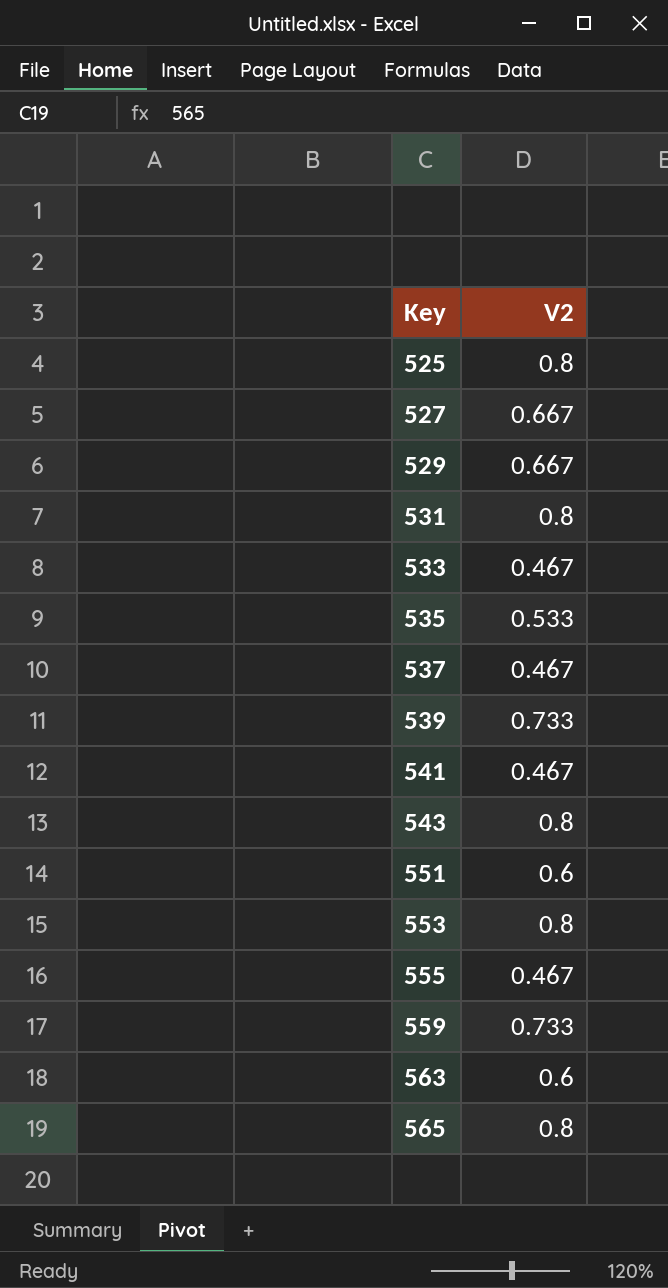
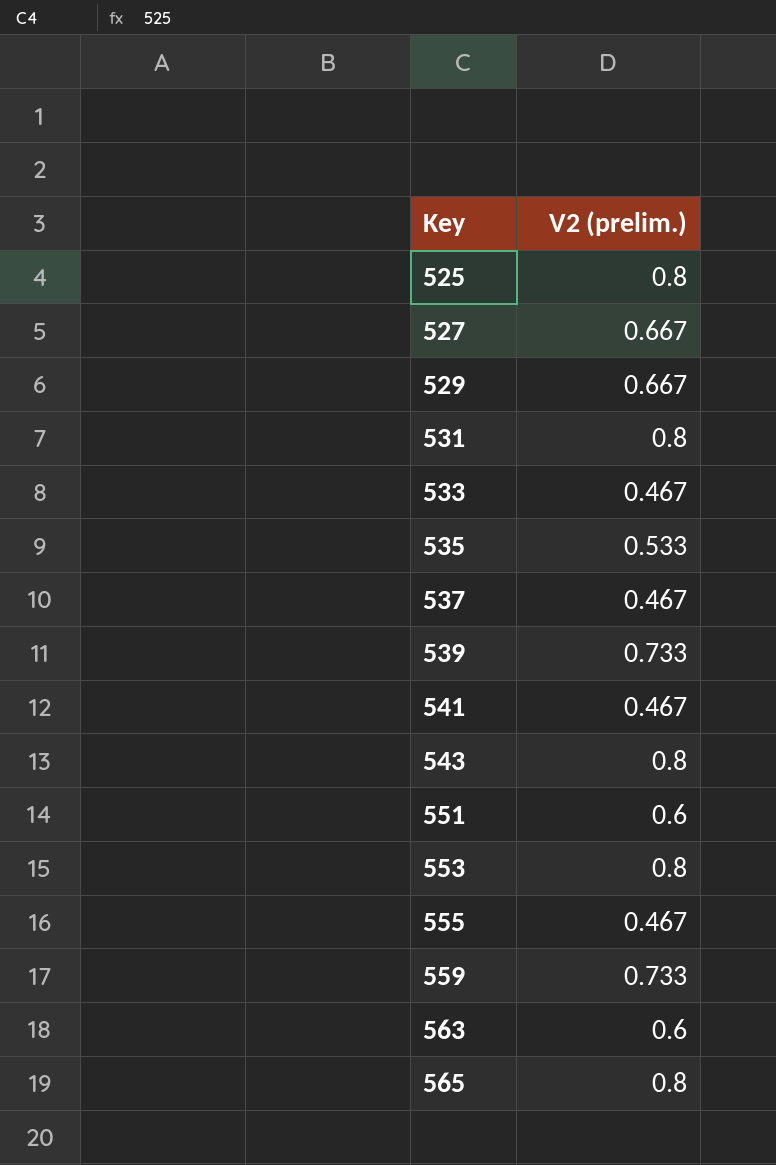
column name: V2 -> V2 (prelim.)

